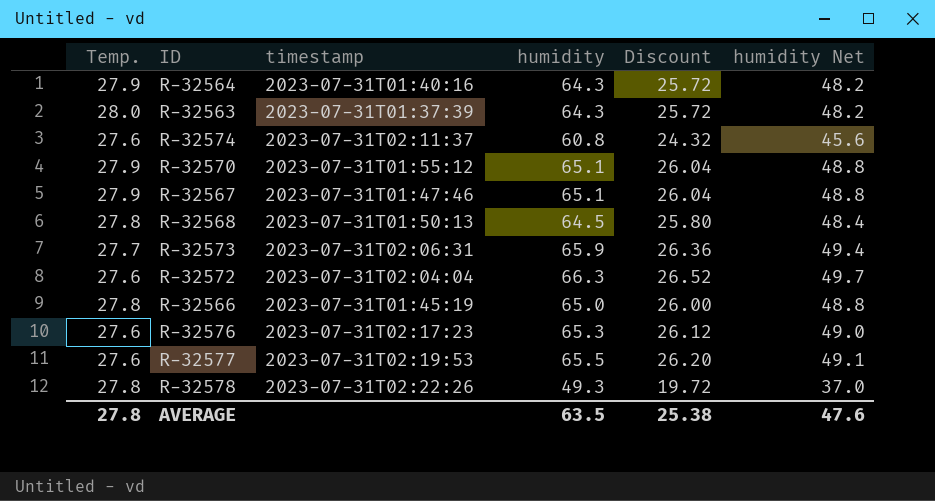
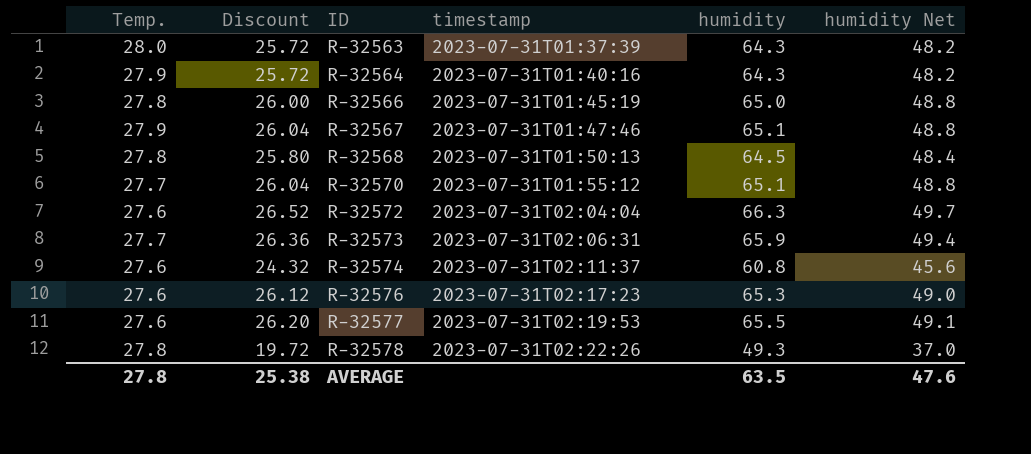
row order: none -> ID ascending
column Discount | position: 5 -> 2
R-32570 | Temp.: 27.9 -> 27.7

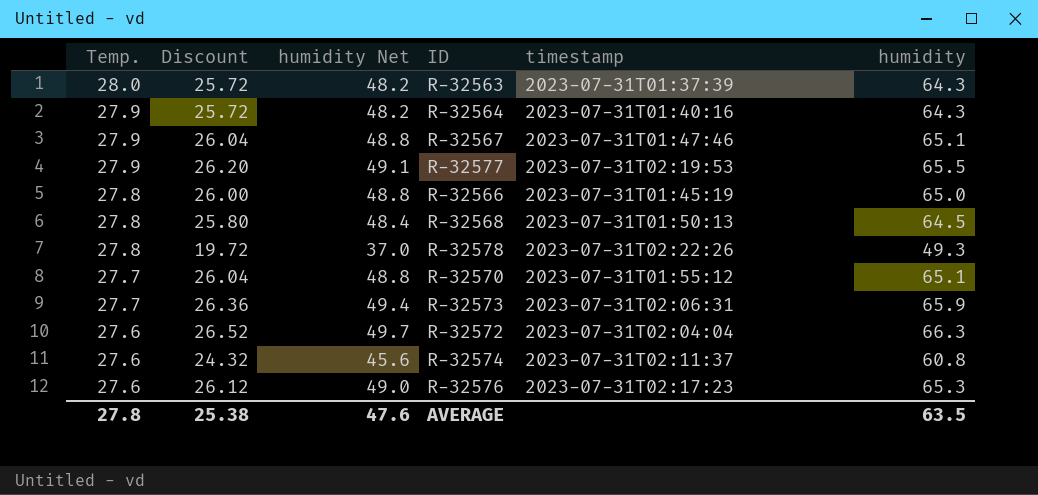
row order: ID ascending -> Temp. descending
column humidity Net | position: 6 -> 3
R-32577 | Temp.: 27.6 -> 27.9

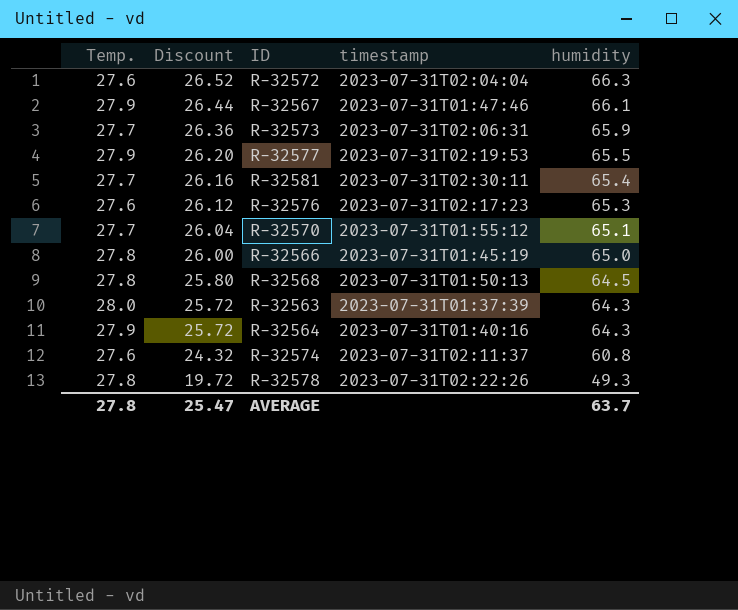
row order: Temp. descending -> Discount descending
column humidity Net | formula: [humidity] * 0.75 -> none
R-32567 | Discount: 26.04 -> 26.44
R-32567 | humidity: 65.1 -> 66.1
row R-32581: none -> 27.7 | 26.16 | 2023-07-31T02:30:11 | 65.4
AVERAGE | Discount: 25.38 -> 25.47
AVERAGE | humidity: 63.5 -> 63.7

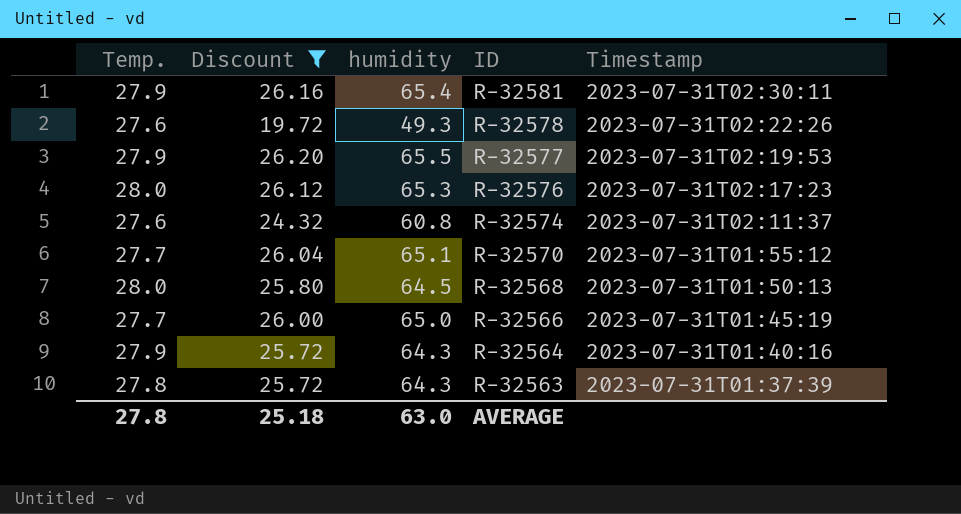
filter: none -> Discount <= 26.20
row order: Discount descending -> ID descending
column humidity | position: 5 -> 3
column name: timestamp -> Timestamp
R-32581 | Temp.: 27.7 -> 27.9
R-32578 | Temp.: 27.8 -> 27.6
R-32576 | Temp.: 27.6 -> 28.0
R-32568 | Temp.: 27.8 -> 28.0
R-32566 | Temp.: 27.8 -> 27.7
R-32563 | Temp.: 28.0 -> 27.8
AVERAGE | Discount: 25.47 -> 25.18
AVERAGE | humidity: 63.7 -> 63.0

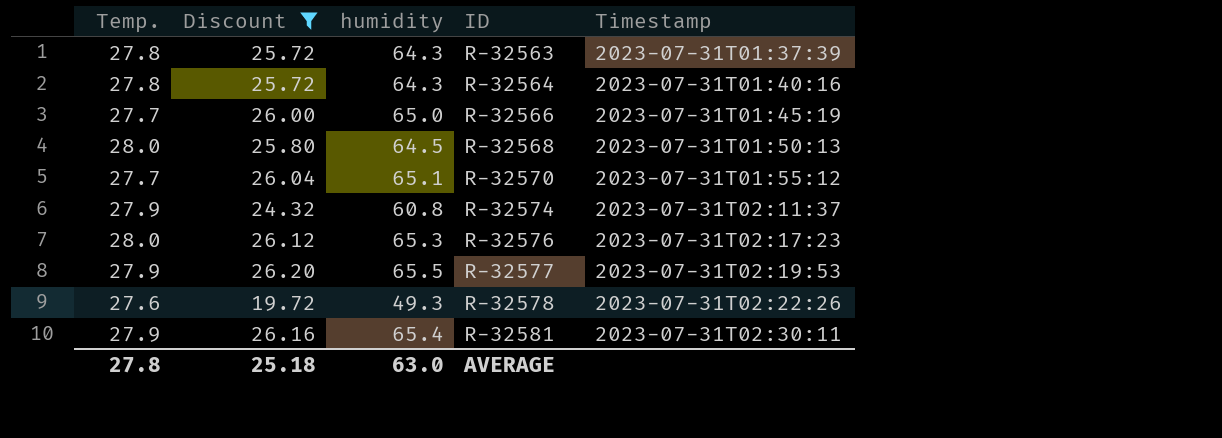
row order: ID descending -> ID ascending
R-32564 | Temp.: 27.9 -> 27.8
R-32574 | Temp.: 27.6 -> 27.9

